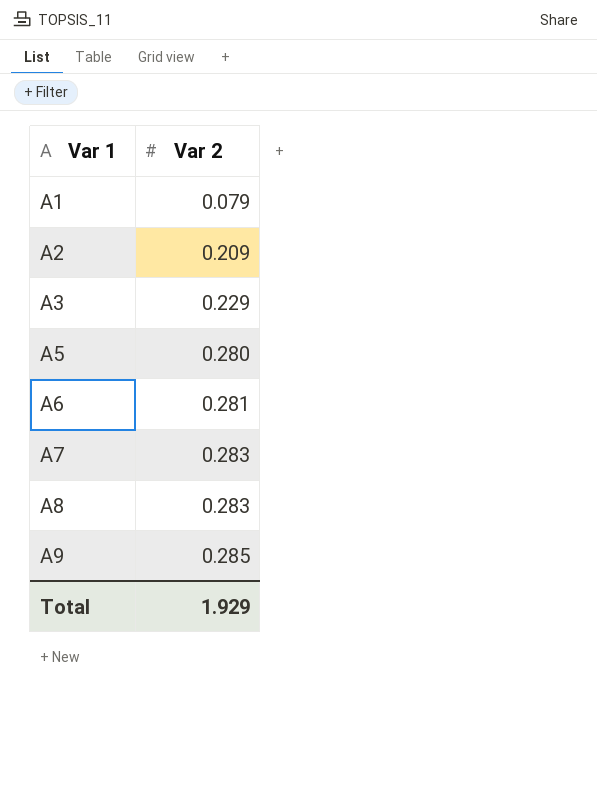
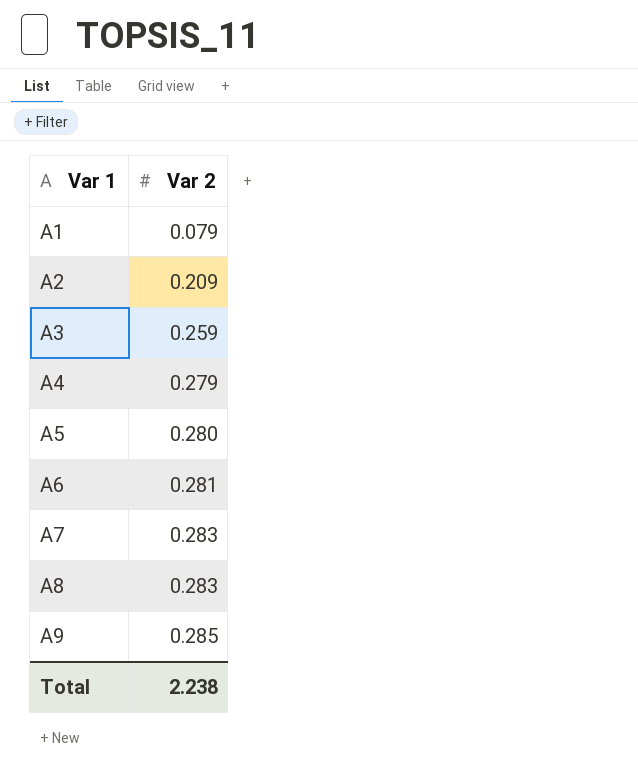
A3 | Var 2: 0.229 -> 0.259
row A4: none -> 0.279
Total | Var 2: 1.929 -> 2.238

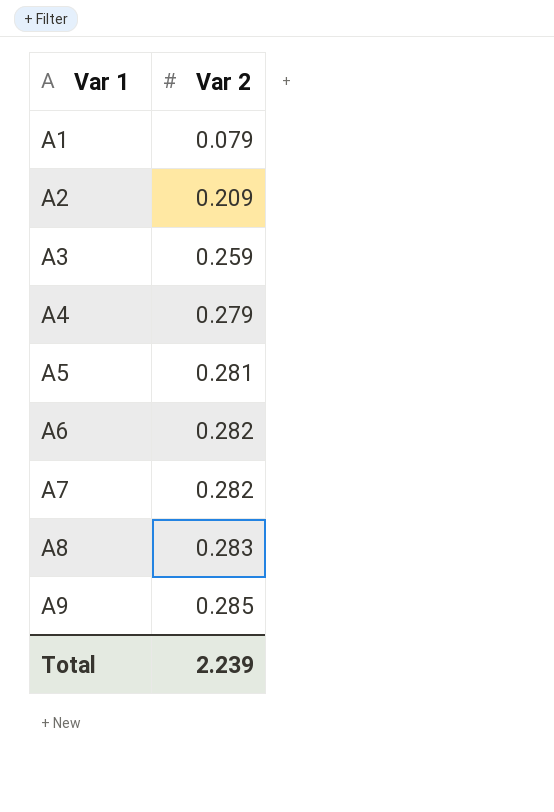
A5 | Var 2: 0.280 -> 0.281
A6 | Var 2: 0.281 -> 0.282
A7 | Var 2: 0.283 -> 0.282
Total | Var 2: 2.238 -> 2.239

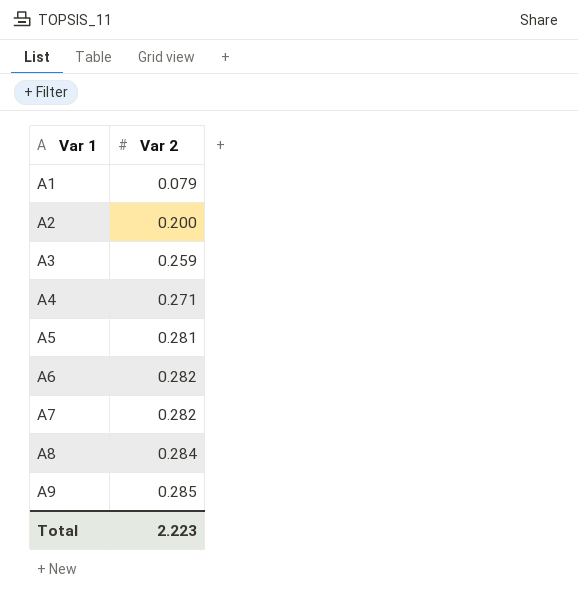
A2 | Var 2: 0.209 -> 0.200
A4 | Var 2: 0.279 -> 0.271
A8 | Var 2: 0.283 -> 0.284
Total | Var 2: 2.239 -> 2.223

